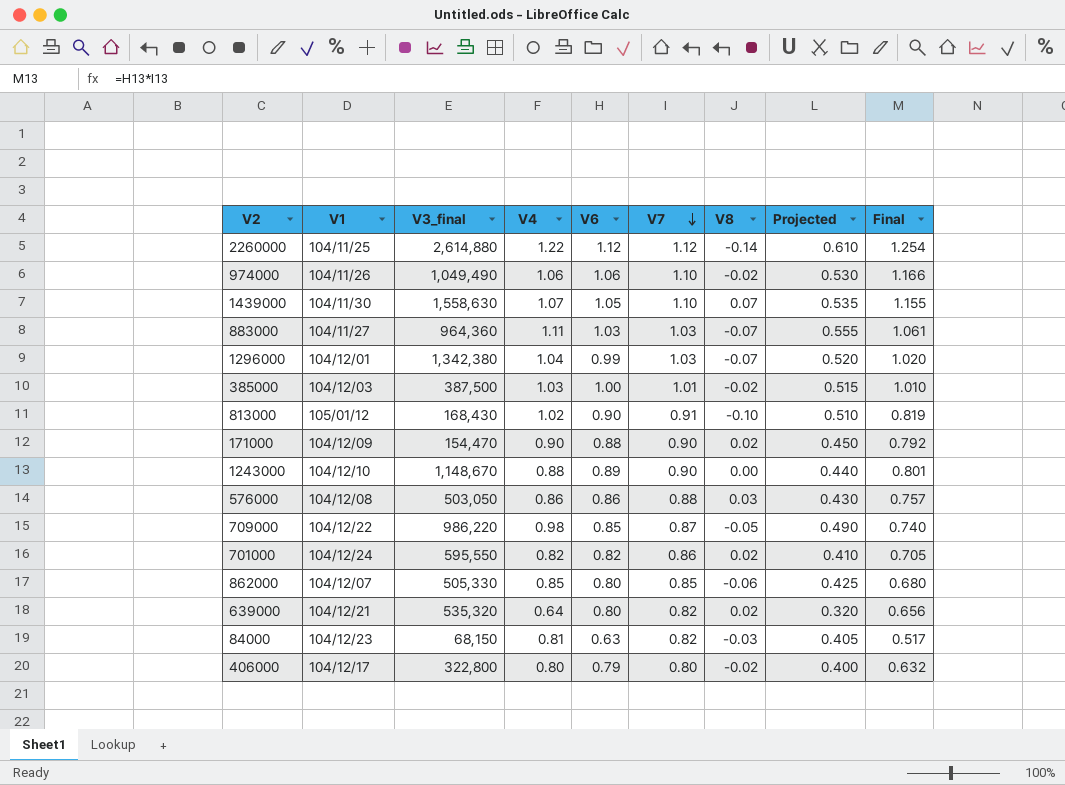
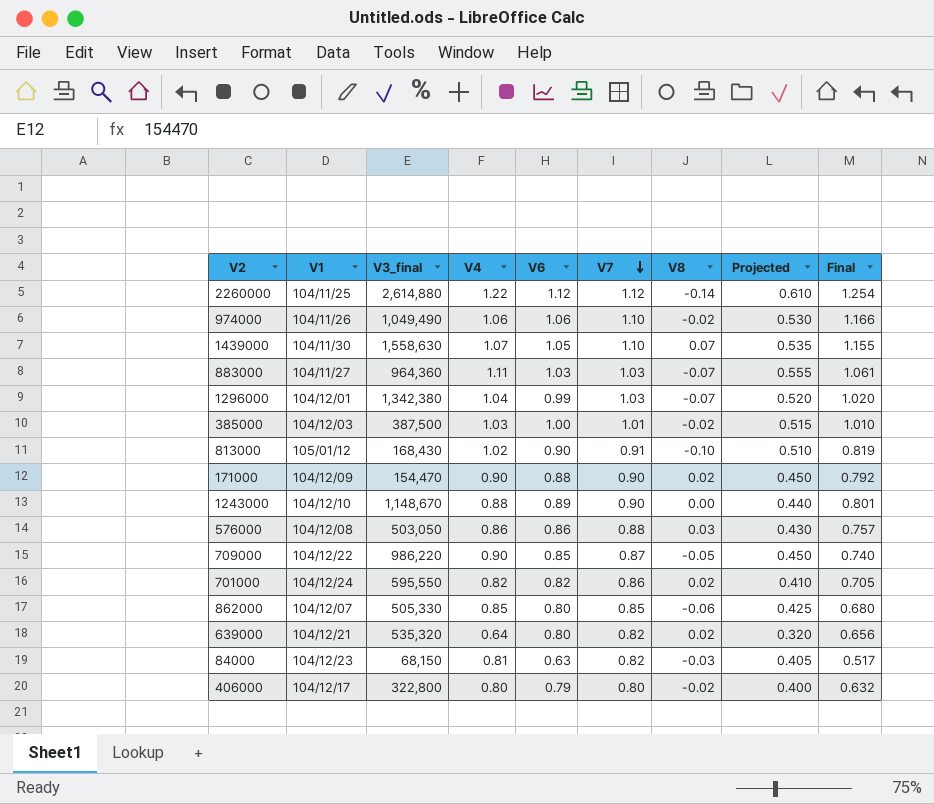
709000 | V4: 0.98 -> 0.90
709000 | Projected: 0.490 -> 0.450

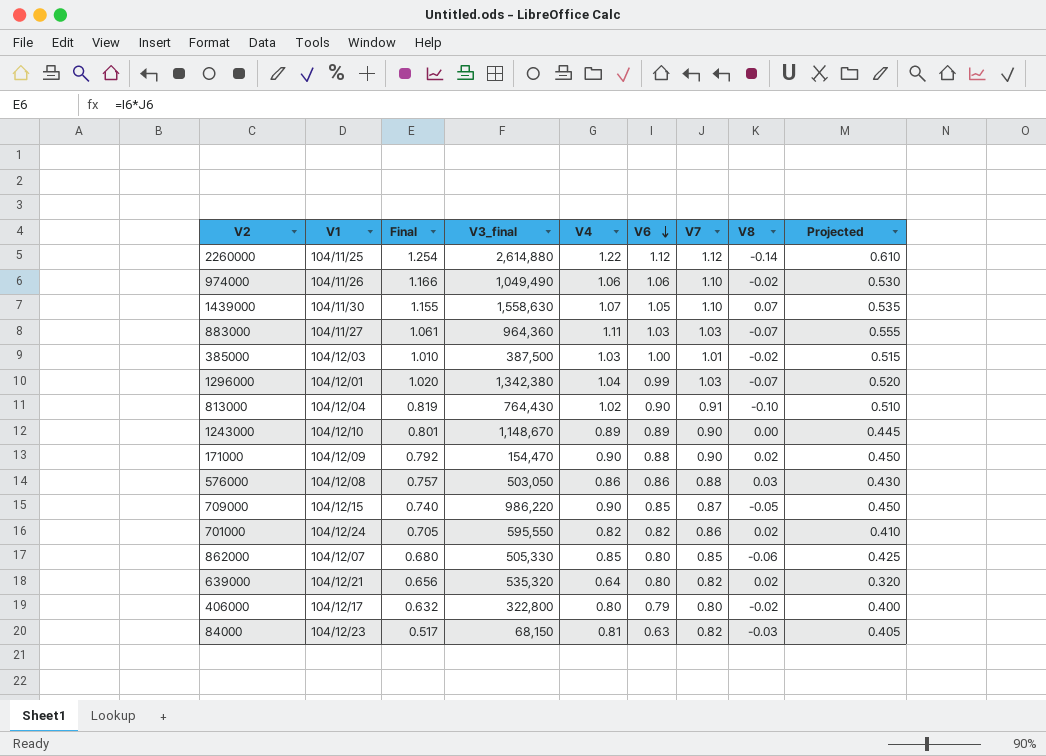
row order: V7 descending -> V6 descending
column Final | position: 9 -> 3
813000 | V1: 105/01/12 -> 104/12/04
813000 | V3_final: 168,430 -> 764,430
1243000 | V4: 0.88 -> 0.89
1243000 | Projected: 0.440 -> 0.445
709000 | V1: 104/12/22 -> 104/12/15

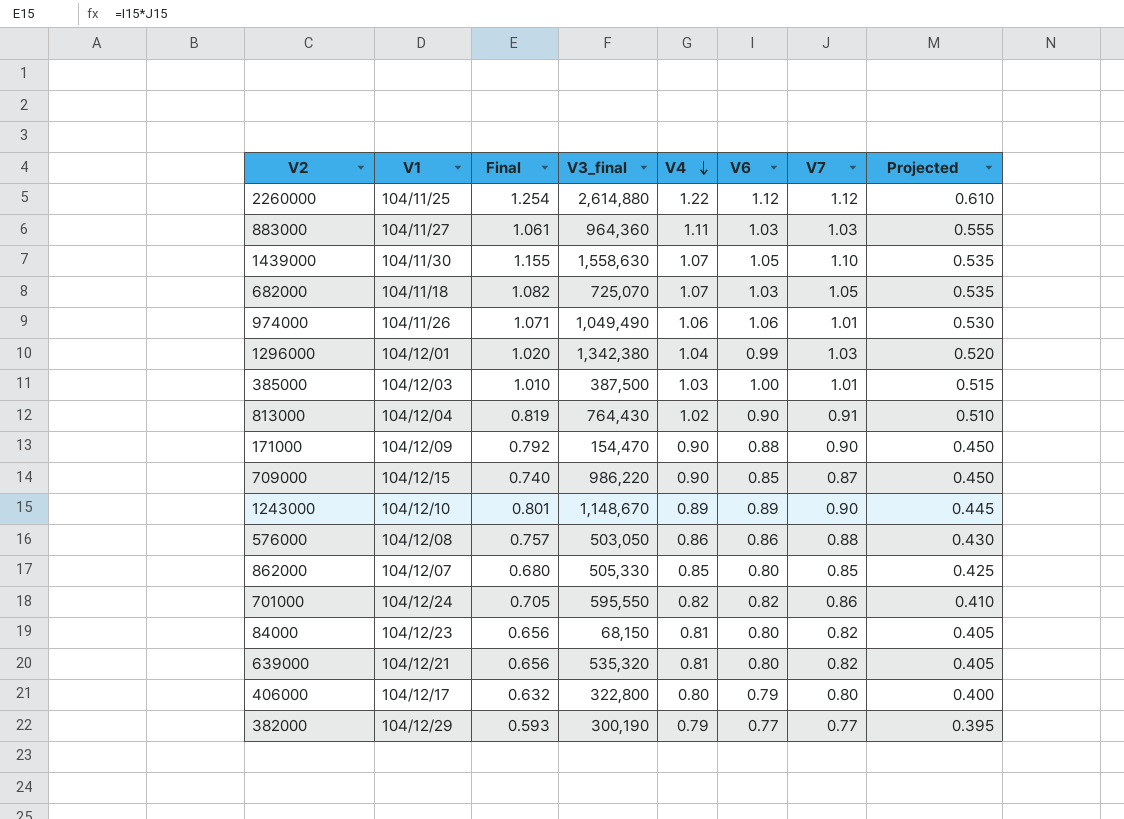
row order: V6 descending -> V4 descending
column V8 | position: 8 -> none
row 682000: none -> 104/11/18 | 1.082 | 725,070 | 1.07 | 1.03 | 1.05 | 0.535
974000 | Final: 1.166 -> 1.071
974000 | V7: 1.10 -> 1.01
84000 | Final: 0.517 -> 0.656
84000 | V6: 0.63 -> 0.80
639000 | V4: 0.64 -> 0.81
639000 | Projected: 0.320 -> 0.405
row 382000: none -> 104/12/29 | 0.593 | 300,190 | 0.79 | 0.77 | 0.77 | 0.395

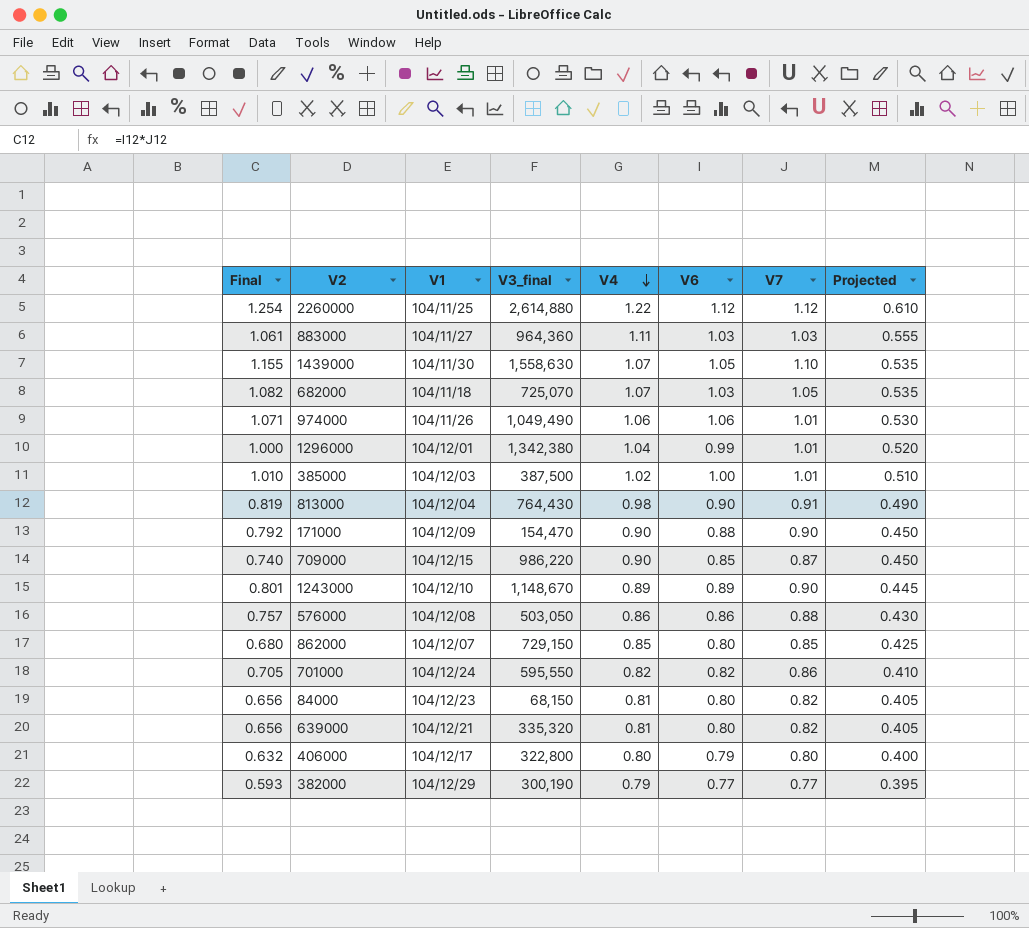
column Final | position: 3 -> 1
1296000 | Final: 1.020 -> 1.000
1296000 | V7: 1.03 -> 1.01
385000 | V4: 1.03 -> 1.02
385000 | Projected: 0.515 -> 0.510
813000 | V4: 1.02 -> 0.98
813000 | Projected: 0.510 -> 0.490
862000 | V3_final: 505,330 -> 729,150
639000 | V3_final: 535,320 -> 335,320

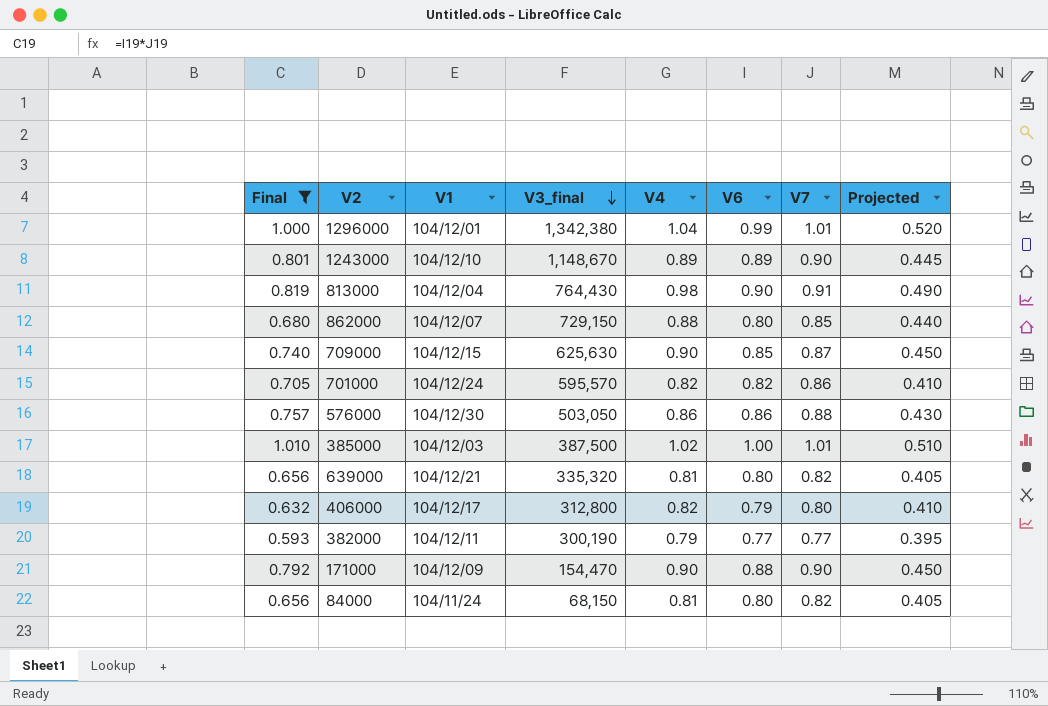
filter: none -> Final <= 1.010
row order: V4 descending -> V3_final descending
862000 | V4: 0.85 -> 0.88
862000 | Projected: 0.425 -> 0.440
709000 | V3_final: 986,220 -> 625,630
701000 | V3_final: 595,550 -> 595,570
576000 | V1: 104/12/08 -> 104/12/30
406000 | V3_final: 322,800 -> 312,800
406000 | V4: 0.80 -> 0.82
406000 | Projected: 0.400 -> 0.410
382000 | V1: 104/12/29 -> 104/12/11
84000 | V1: 104/12/23 -> 104/11/24

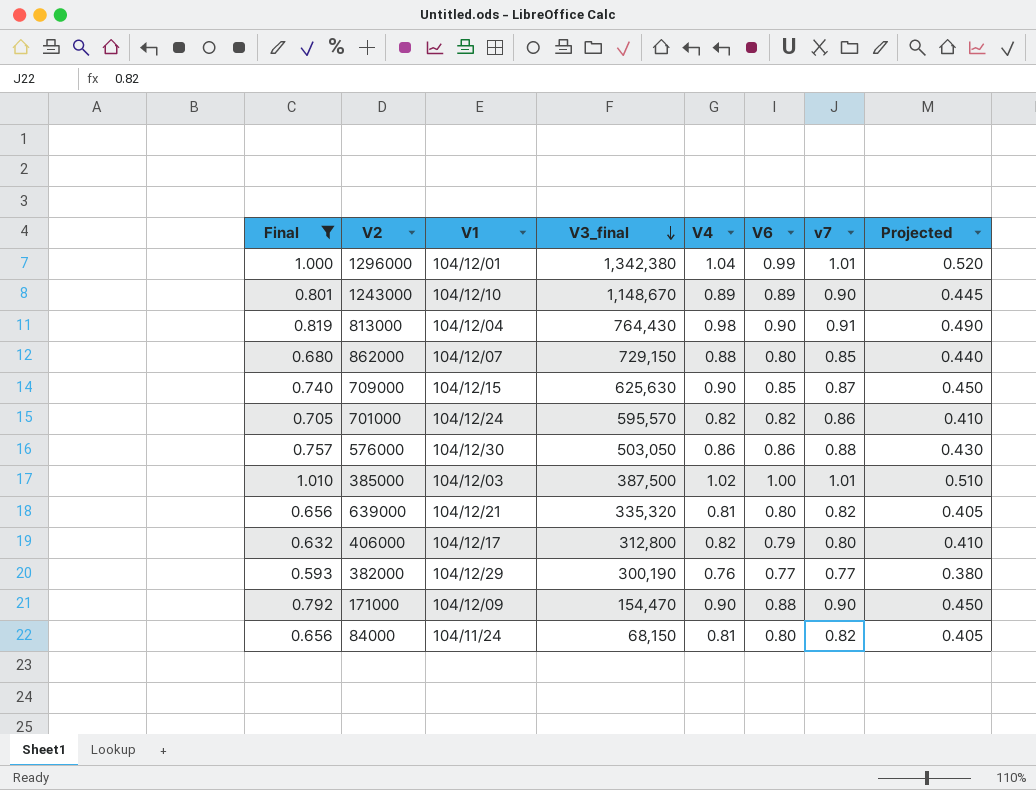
column name: V7 -> v7
382000 | V1: 104/12/11 -> 104/12/29
382000 | V4: 0.79 -> 0.76
382000 | Projected: 0.395 -> 0.380

